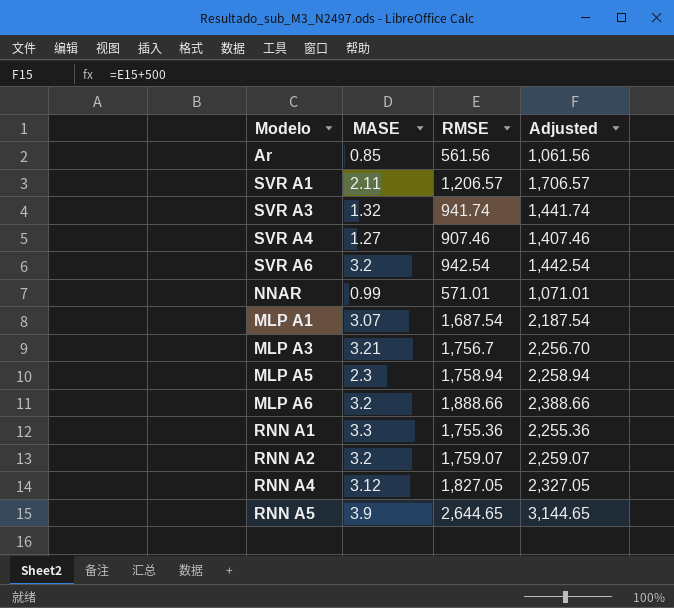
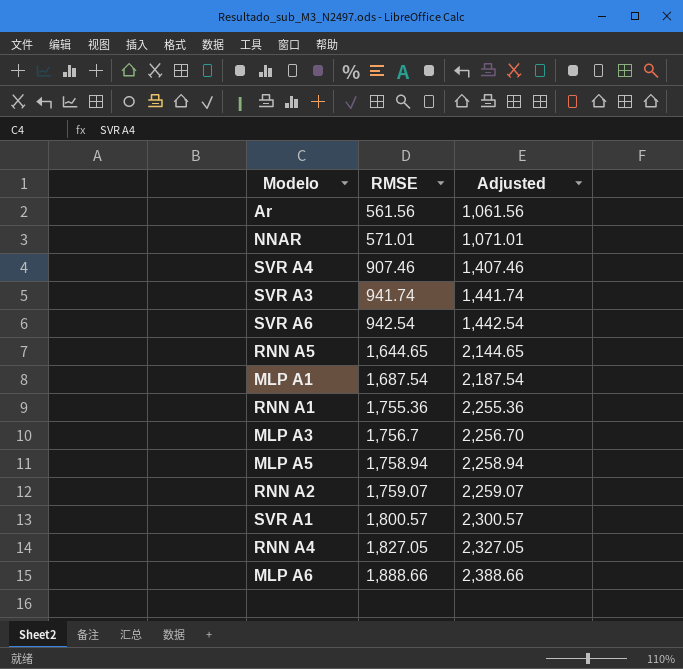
row order: none -> RMSE ascending
column MASE | position: 2 -> none
RNN A5 | RMSE: 2,644.65 -> 1,644.65
RNN A5 | Adjusted: 3,144.65 -> 2,144.65
SVR A1 | RMSE: 1,206.57 -> 1,800.57
SVR A1 | Adjusted: 1,706.57 -> 2,300.57

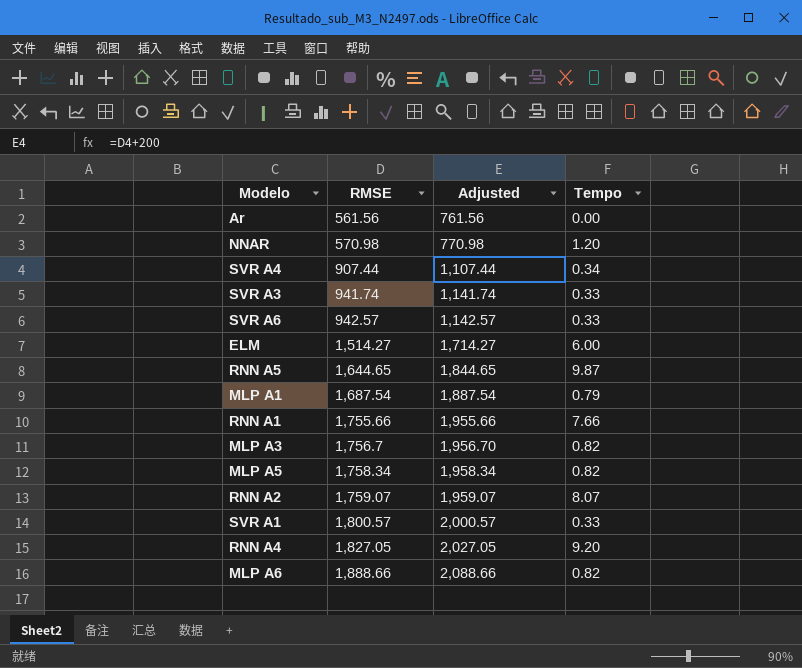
column Adjusted | formula: [RMSE] + 500 -> [RMSE] + 200
column Tempo | position: none -> 4
NNAR | RMSE: 571.01 -> 570.98
SVR A4 | RMSE: 907.46 -> 907.44
SVR A6 | RMSE: 942.54 -> 942.57
row ELM: none -> 1,514.27 | 1,714.27 | 6.00
RNN A1 | RMSE: 1,755.36 -> 1,755.66
MLP A5 | RMSE: 1,758.94 -> 1,758.34

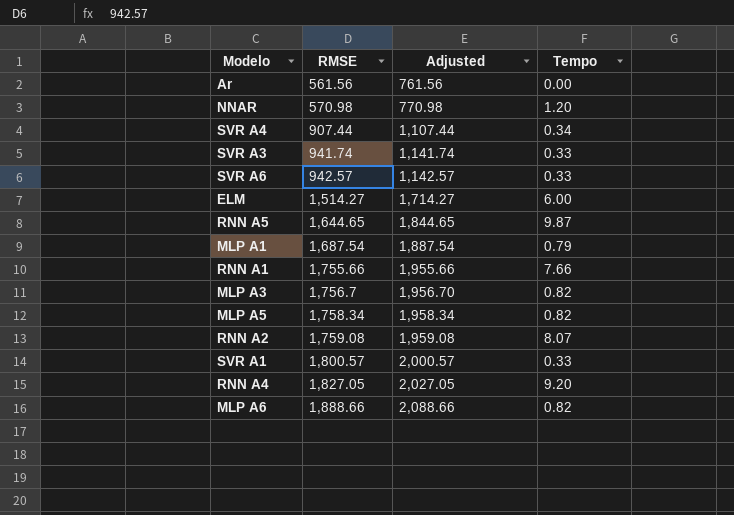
RNN A2 | RMSE: 1,759.07 -> 1,759.08
RNN A2 | Adjusted: 1,959.07 -> 1,959.08

